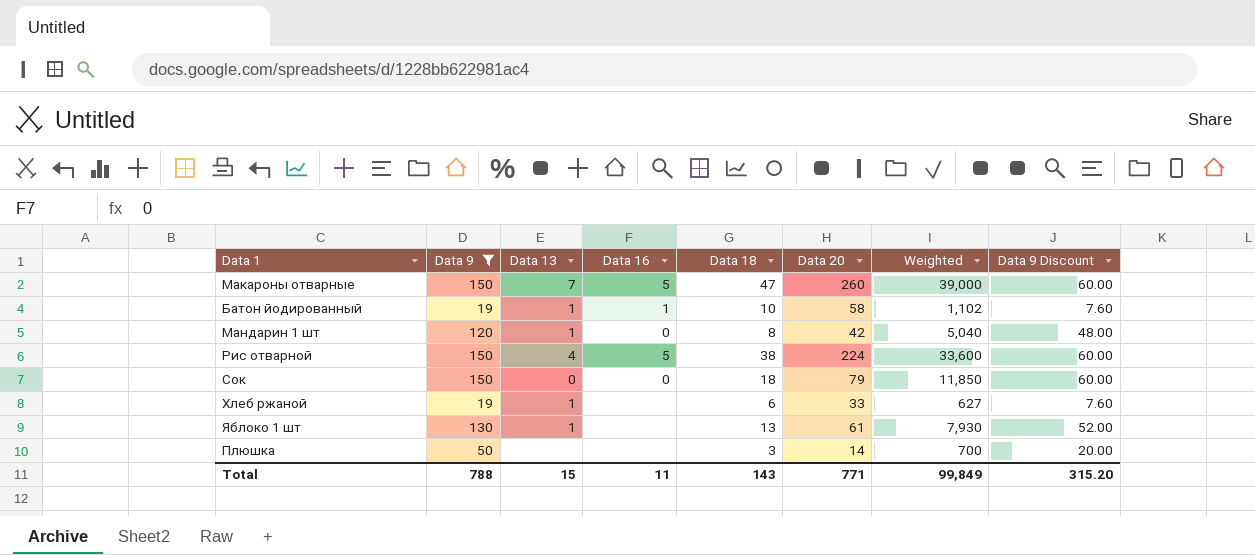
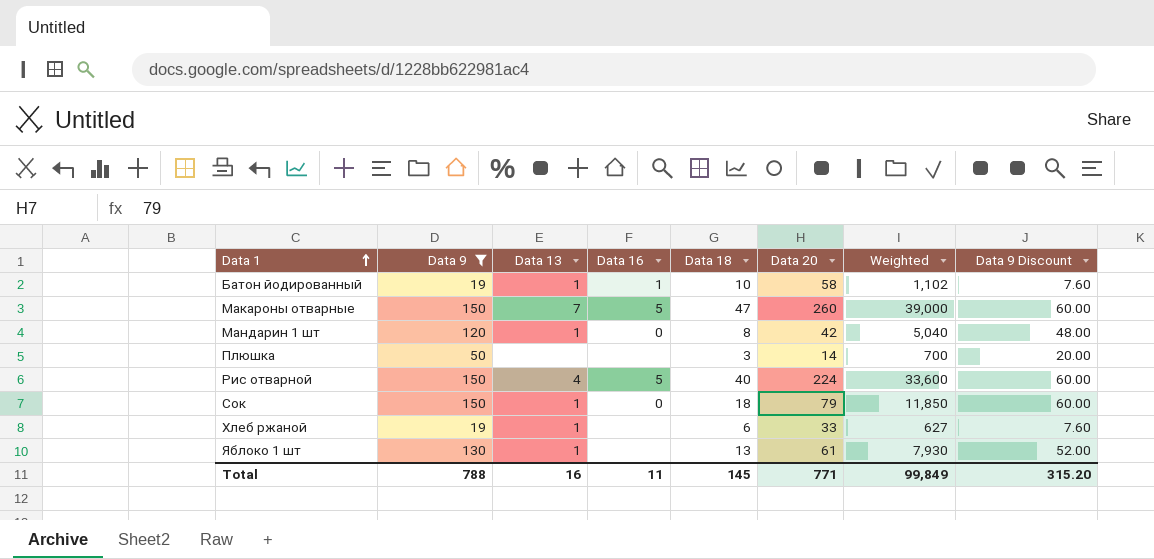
row order: none -> Data 1 ascending
Рис отварной | Data 18: 38 -> 40
Сок | Data 13: 0 -> 1
Total | Data 13: 15 -> 16
Total | Data 18: 143 -> 145

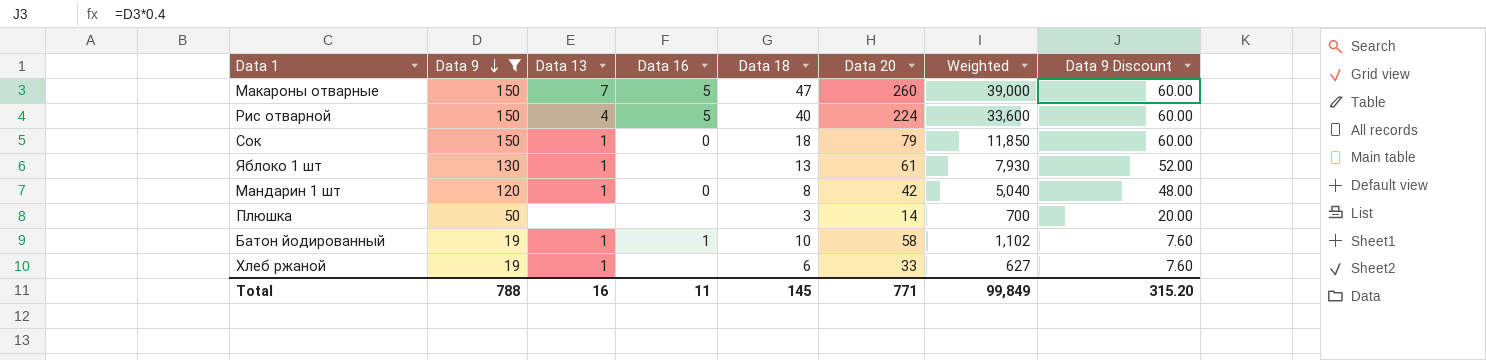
row order: Data 1 ascending -> Data 9 descending

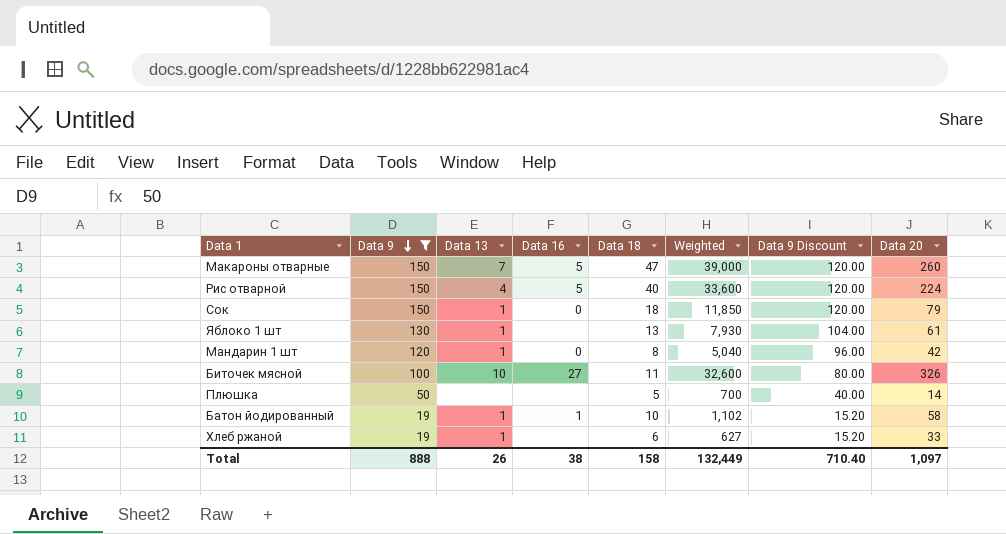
column Data 9 Discount | formula: [Data 9] * 0.4 -> [Data 9] * 0.8
column Data 20 | position: 6 -> 8
row Биточек мясной: none -> 100 | 10 | 27 | 11 | 32,600 | 80.00 | 326
Плюшка | Data 18: 3 -> 5
Total | Data 9: 788 -> 888
Total | Data 13: 16 -> 26
Total | Data 16: 11 -> 38
Total | Data 18: 145 -> 158
Total | Weighted: 99,849 -> 132,449
Total | Data 9 Discount: 315.20 -> 710.40
Total | Data 20: 771 -> 1,097

